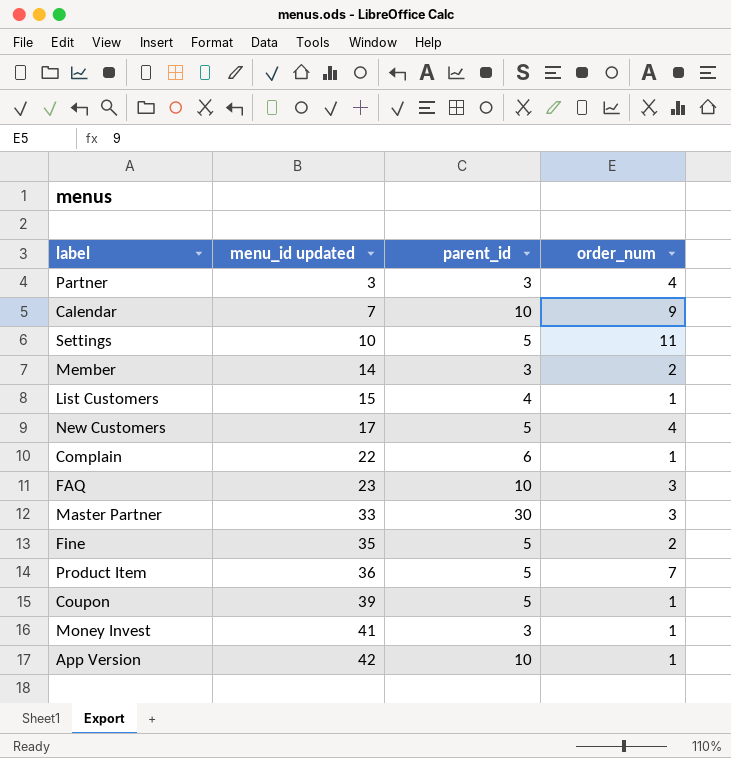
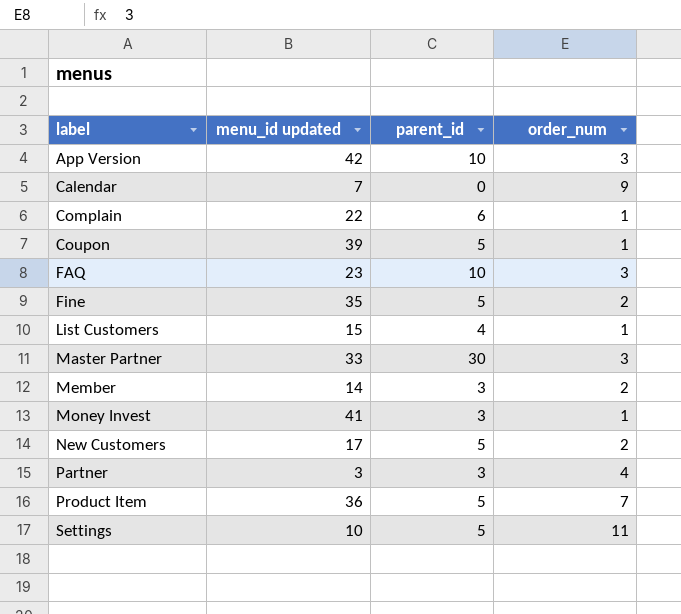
row order: menu_id updated ascending -> label ascending
App Version | order_num: 1 -> 3
Calendar | parent_id: 10 -> 0
New Customers | order_num: 4 -> 2

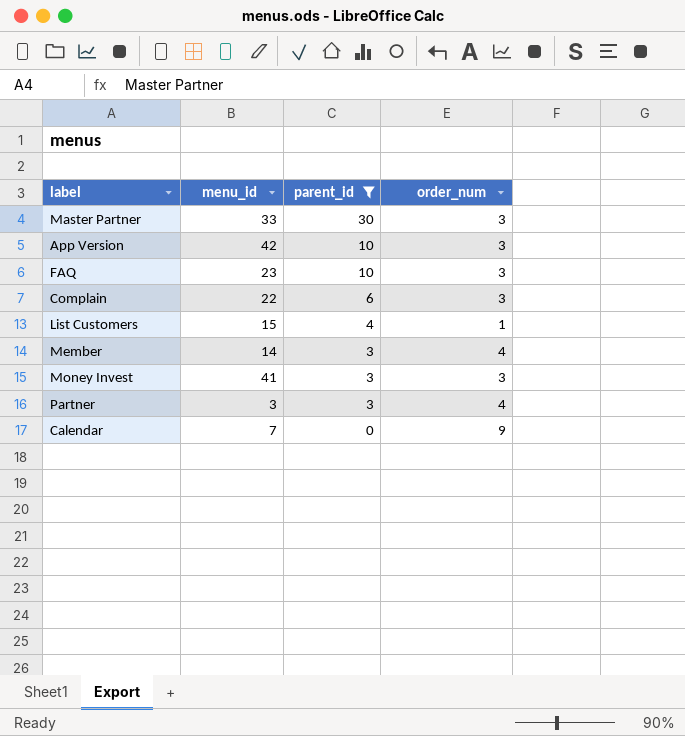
filter: none -> parent_id != 5
row order: label ascending -> parent_id descending
column name: menu_id updated -> menu_id
Complain | order_num: 1 -> 3
Member | order_num: 2 -> 4
Money Invest | order_num: 1 -> 3

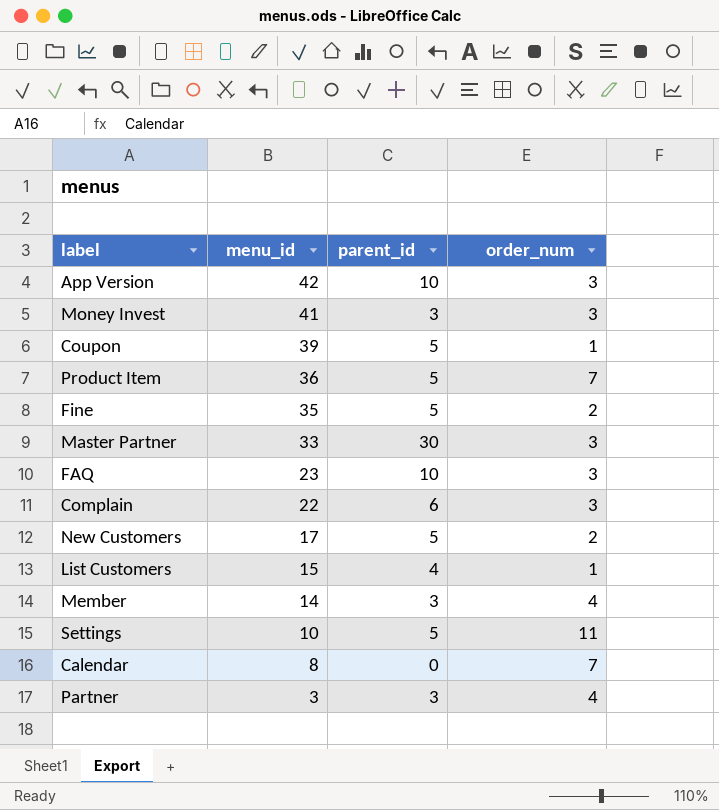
filter: parent_id != 5 -> none
row order: parent_id descending -> menu_id descending
Calendar | menu_id: 7 -> 8
Calendar | order_num: 9 -> 7

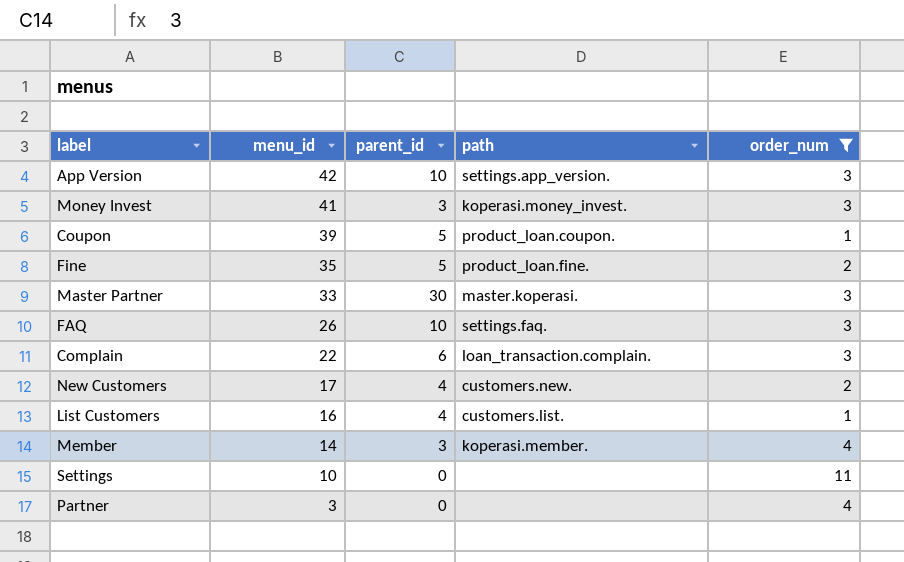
filter: none -> order_num != 7
column path | position: none -> 4
FAQ | menu_id: 23 -> 26
New Customers | parent_id: 5 -> 4
List Customers | menu_id: 15 -> 16
Settings | parent_id: 5 -> 0
Partner | parent_id: 3 -> 0

